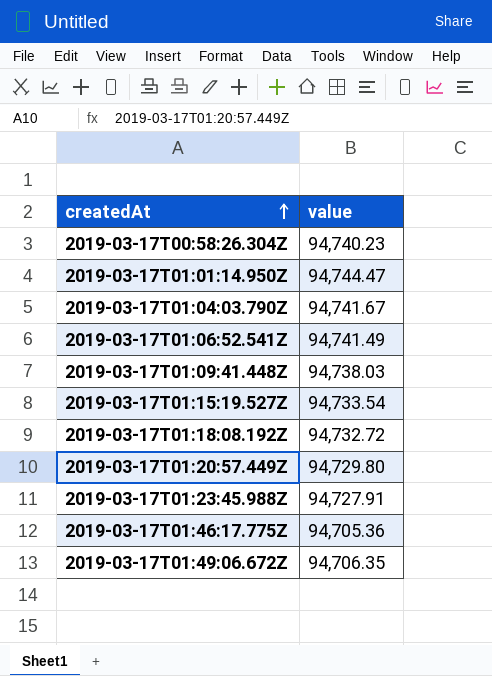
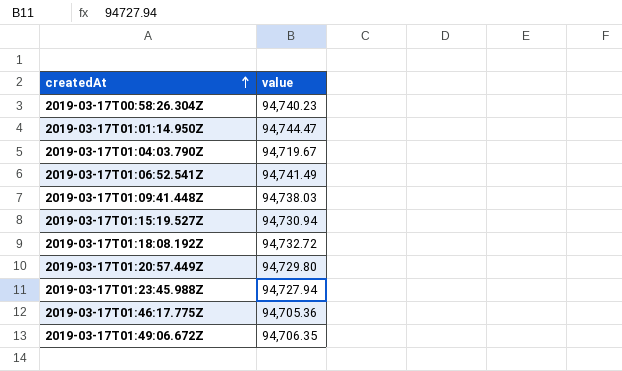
2019-03-17T01:04:03.790Z | value: 94,741.67 -> 94,719.67
2019-03-17T01:15:19.527Z | value: 94,733.54 -> 94,730.94
2019-03-17T01:23:45.988Z | value: 94,727.91 -> 94,727.94

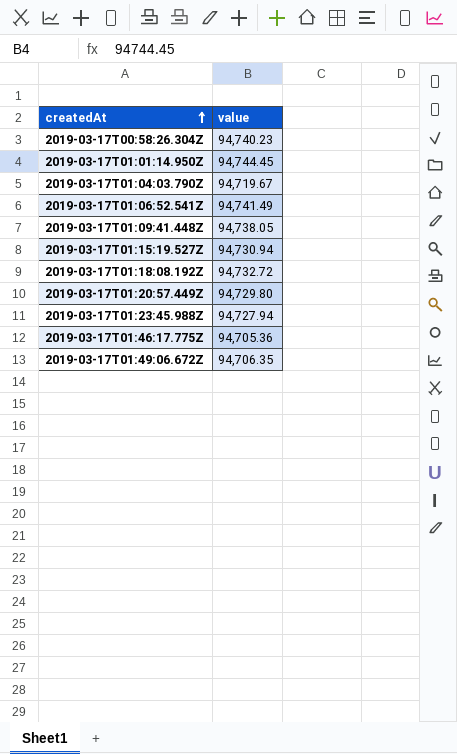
2019-03-17T01:01:14.950Z | value: 94,744.47 -> 94,744.45
2019-03-17T01:09:41.448Z | value: 94,738.03 -> 94,738.05

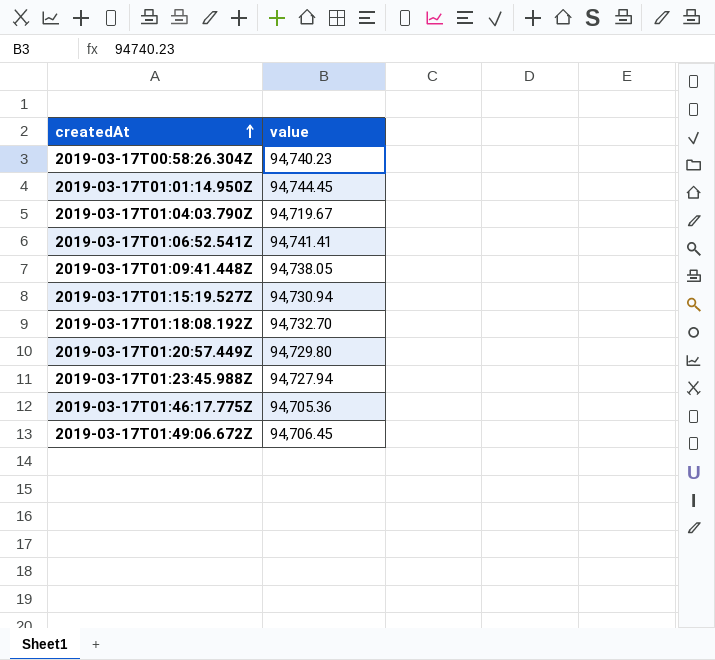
2019-03-17T01:06:52.541Z | value: 94,741.49 -> 94,741.41
2019-03-17T01:18:08.192Z | value: 94,732.72 -> 94,732.70
2019-03-17T01:49:06.672Z | value: 94,706.35 -> 94,706.45

